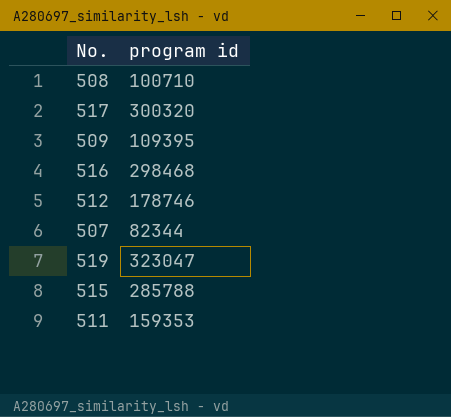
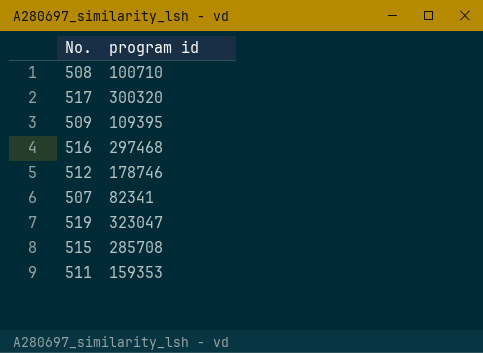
516 | program id: 298468 -> 297468
507 | program id: 82344 -> 82341
515 | program id: 285788 -> 285708

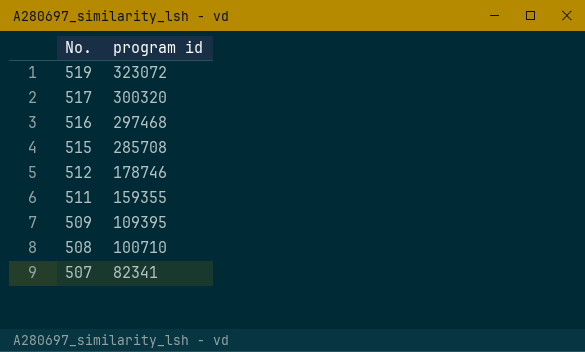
row order: none -> No. descending
519 | program id: 323047 -> 323072
511 | program id: 159353 -> 159355

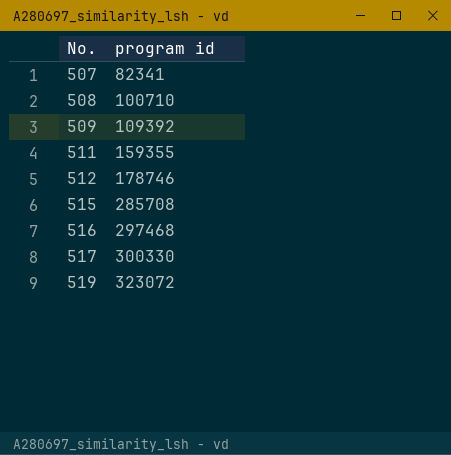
row order: No. descending -> No. ascending
509 | program id: 109395 -> 109392
517 | program id: 300320 -> 300330

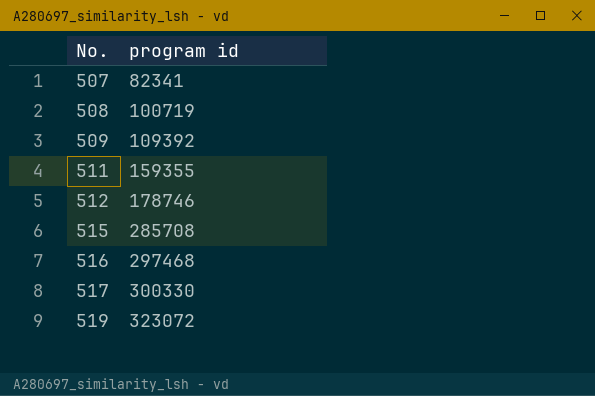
508 | program id: 100710 -> 100719

